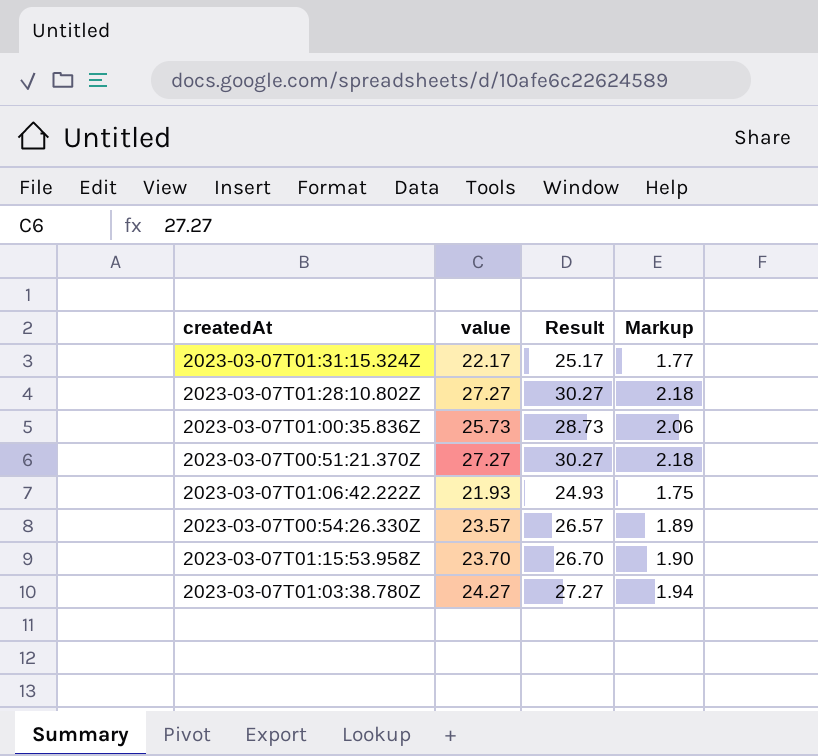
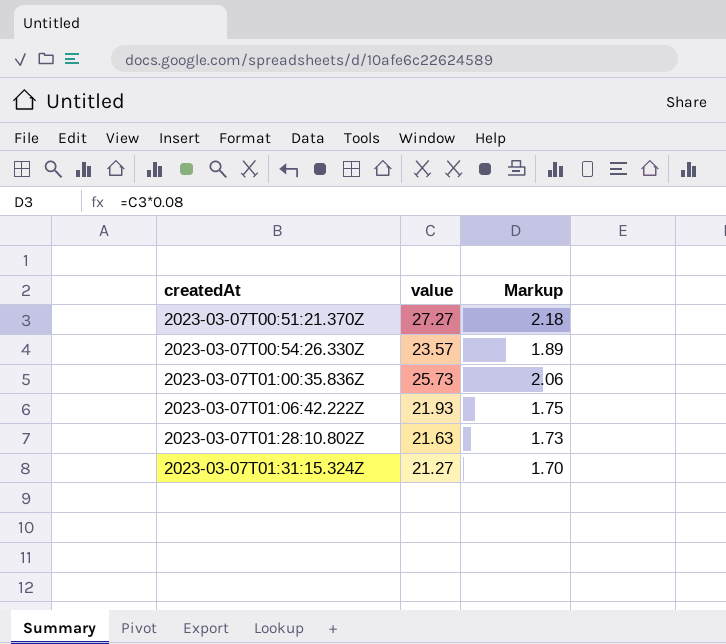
row order: none -> createdAt ascending
column Result | formula: [value] + 3 -> none
row 2023-03-07T01:15:53.958Z: 23.70 | 26.70 | 1.90 -> none
row 2023-03-07T01:03:38.780Z: 24.27 | 27.27 | 1.94 -> none
2023-03-07T01:28:10.802Z | value: 27.27 -> 21.63
2023-03-07T01:28:10.802Z | Markup: 2.18 -> 1.73
2023-03-07T01:31:15.324Z | value: 22.17 -> 21.27
2023-03-07T01:31:15.324Z | Markup: 1.77 -> 1.70

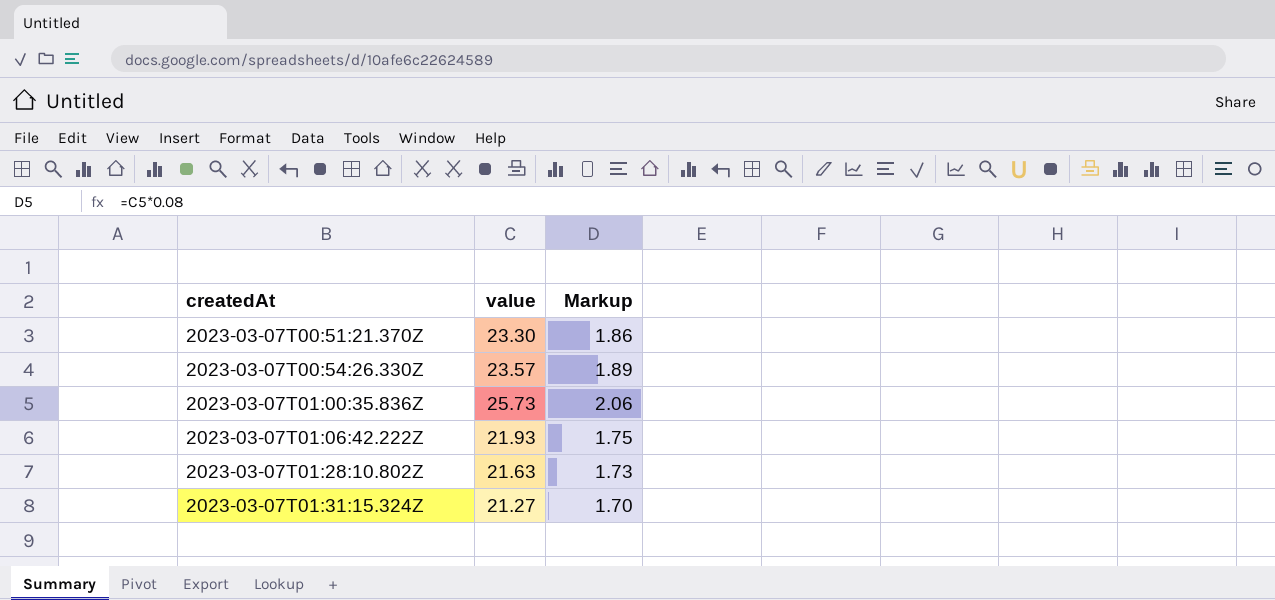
2023-03-07T00:51:21.370Z | value: 27.27 -> 23.30
2023-03-07T00:51:21.370Z | Markup: 2.18 -> 1.86

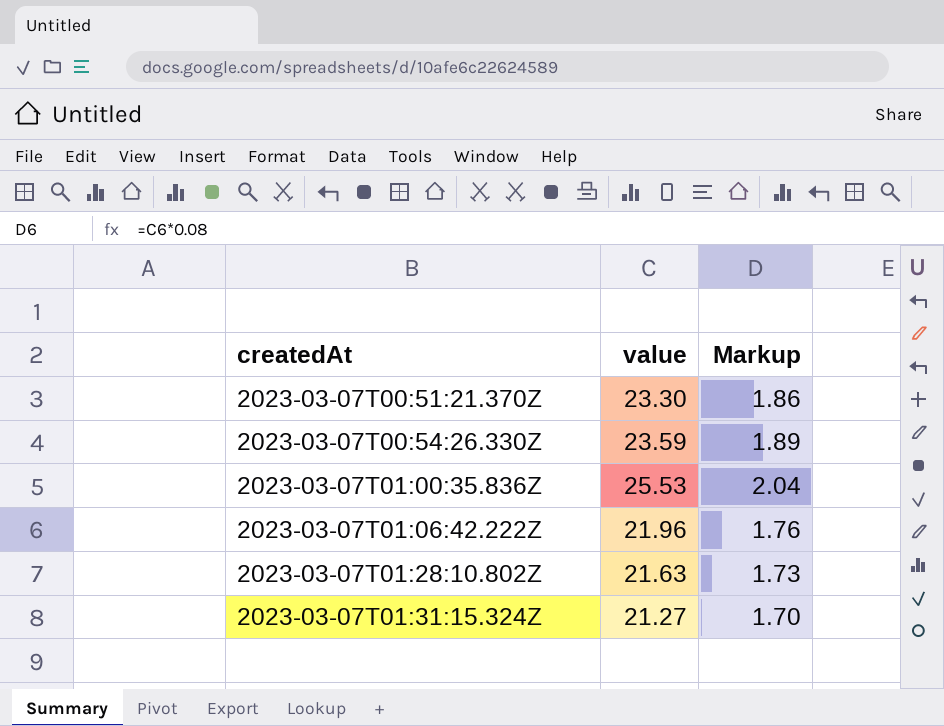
2023-03-07T00:54:26.330Z | value: 23.57 -> 23.59
2023-03-07T01:00:35.836Z | value: 25.73 -> 25.53
2023-03-07T01:00:35.836Z | Markup: 2.06 -> 2.04
2023-03-07T01:06:42.222Z | value: 21.93 -> 21.96
2023-03-07T01:06:42.222Z | Markup: 1.75 -> 1.76

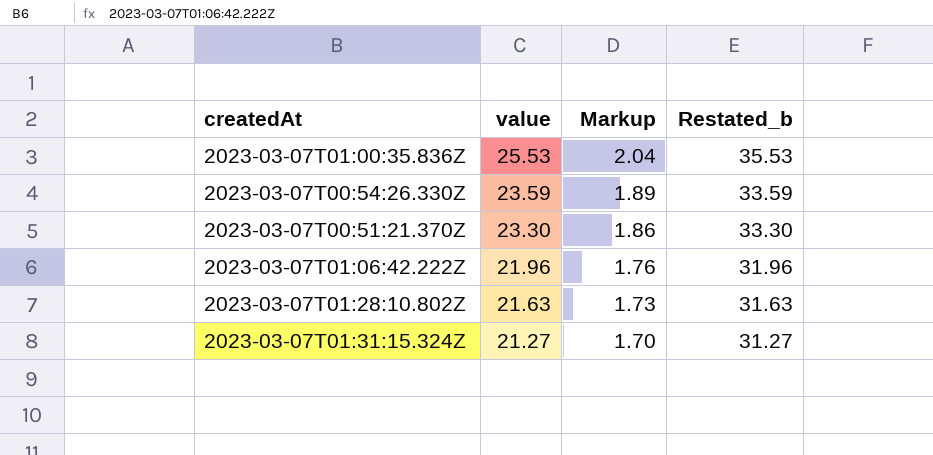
row order: createdAt ascending -> value descending
column Restated_b | formula: none -> [value] + 10

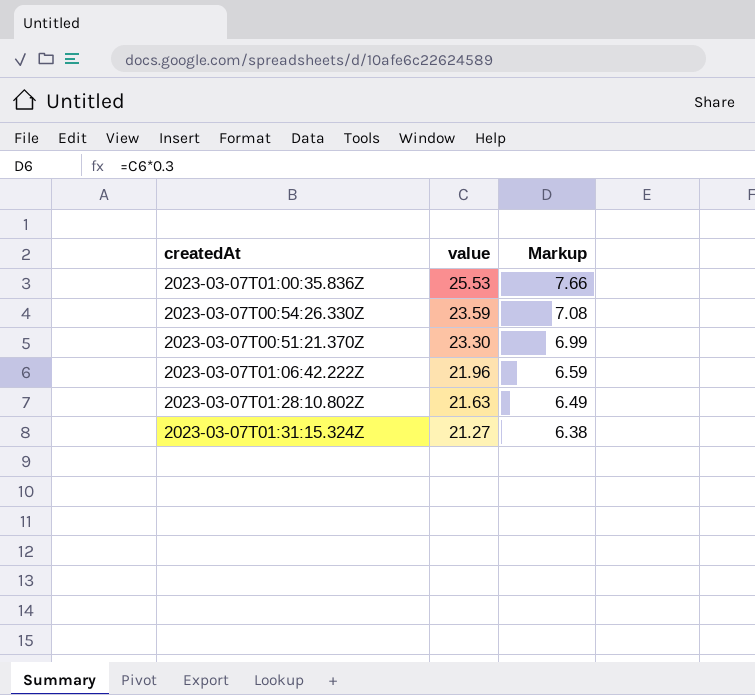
column Restated_b | formula: [value] + 10 -> none
column Markup | formula: [value] * 0.08 -> [value] * 0.3

